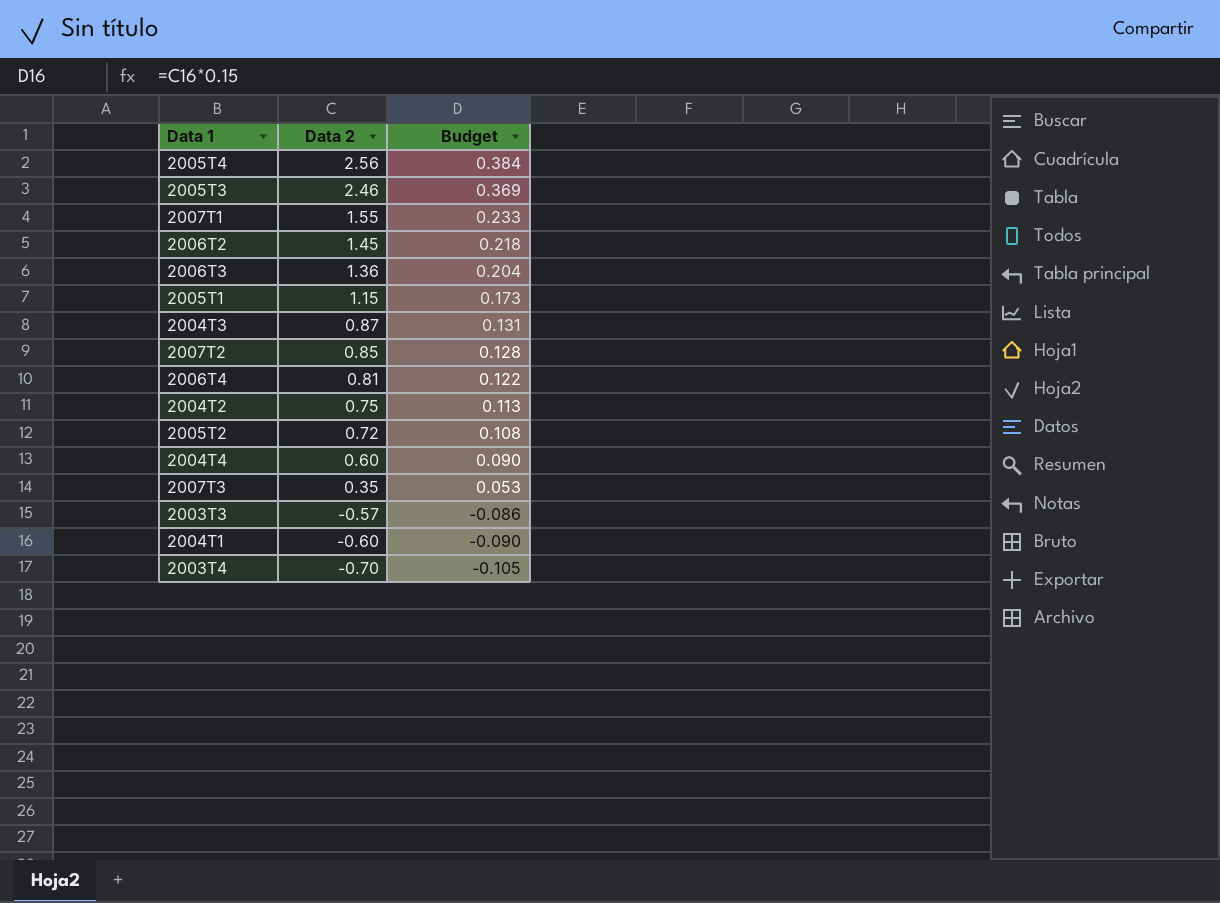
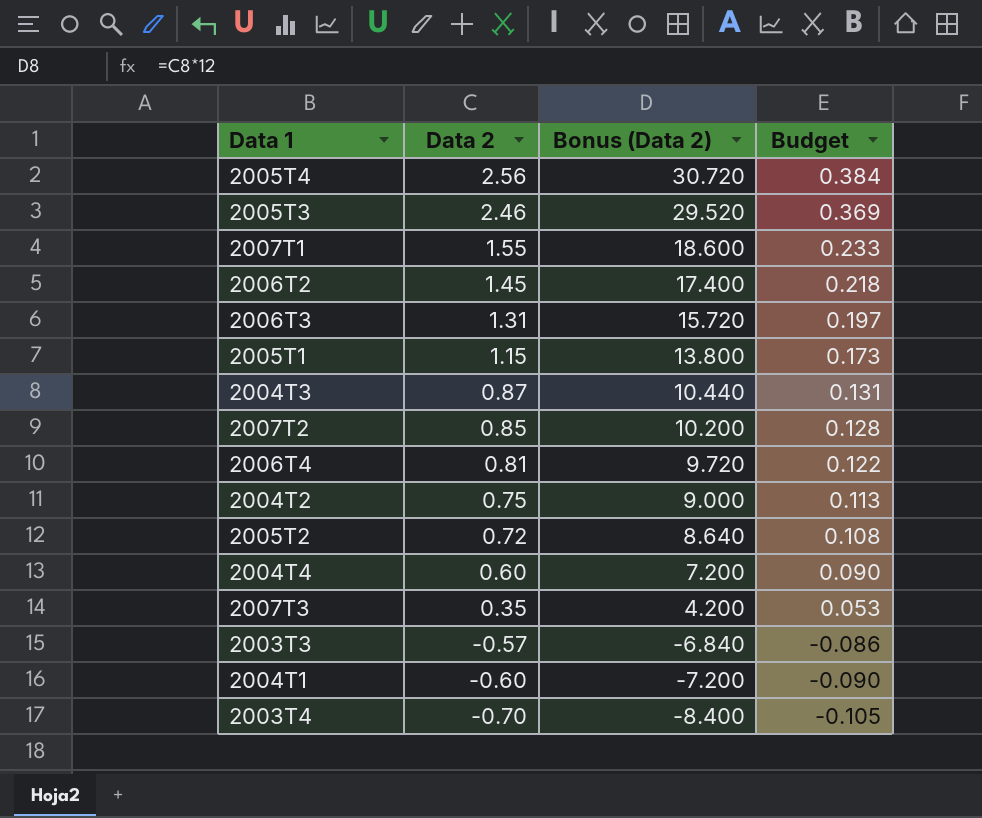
column Bonus (Data 2) | formula: none -> [Data 2] * 12
2006T3 | Data 2: 1.36 -> 1.31
2006T3 | Budget: 0.204 -> 0.197

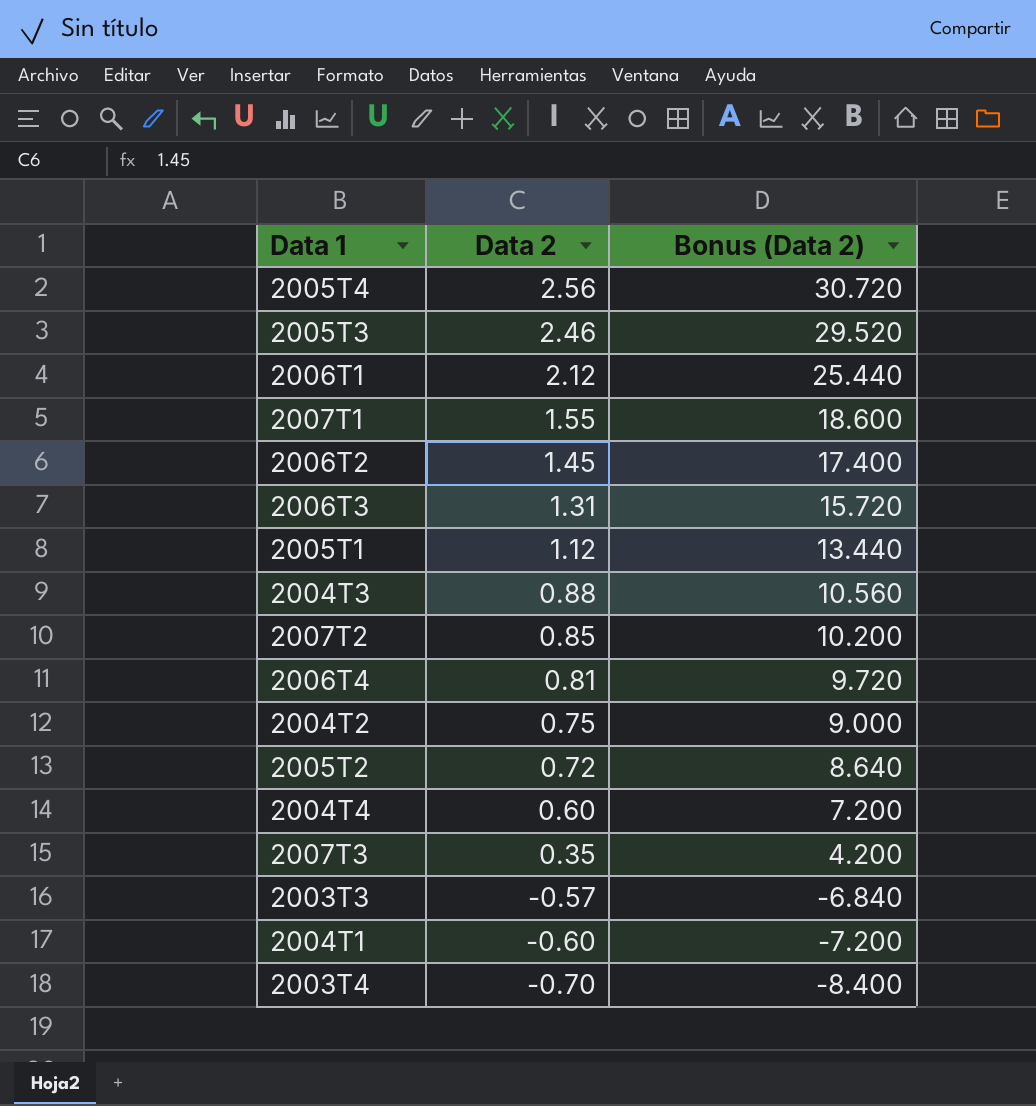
column Budget | formula: [Data 2] * 0.15 -> none
row 2006T1: none -> 2.12 | 25.440
2005T1 | Data 2: 1.15 -> 1.12
2005T1 | Bonus (Data 2): 13.800 -> 13.440
2004T3 | Data 2: 0.87 -> 0.88
2004T3 | Bonus (Data 2): 10.440 -> 10.560

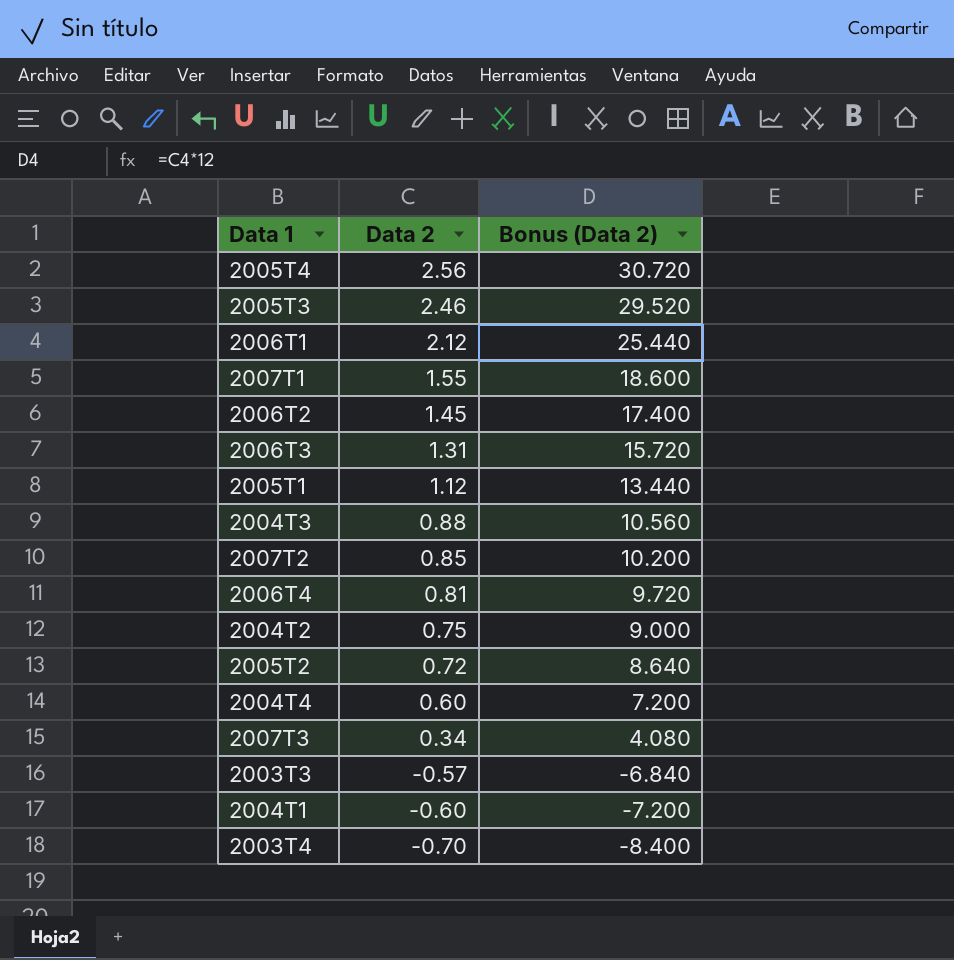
2007T3 | Data 2: 0.35 -> 0.34
2007T3 | Bonus (Data 2): 4.200 -> 4.080

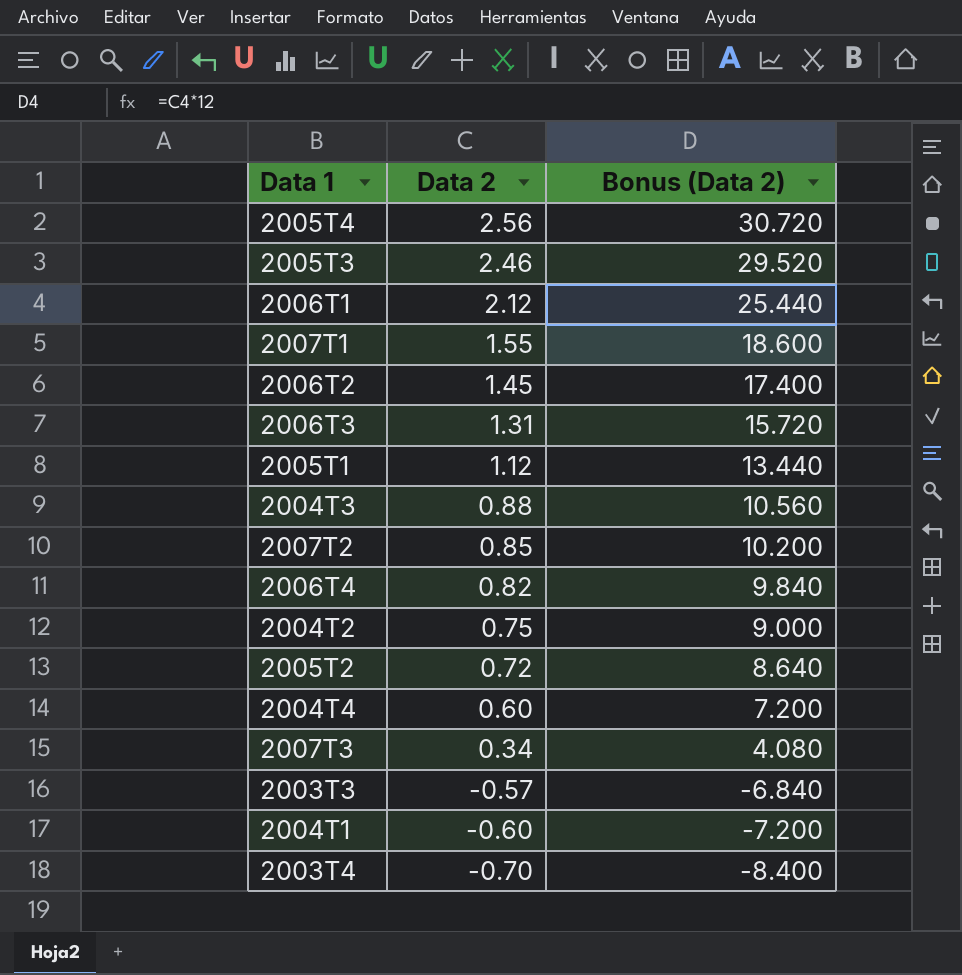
2006T4 | Data 2: 0.81 -> 0.82
2006T4 | Bonus (Data 2): 9.720 -> 9.840

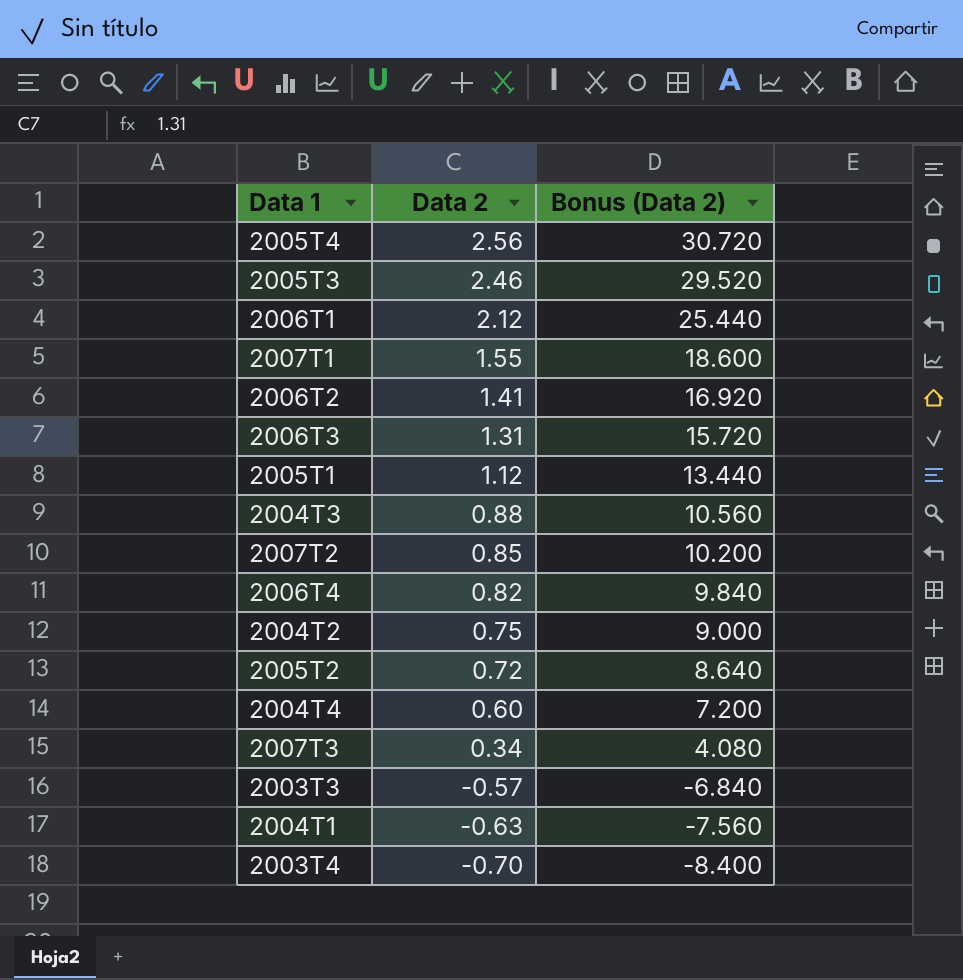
2006T2 | Data 2: 1.45 -> 1.41
2006T2 | Bonus (Data 2): 17.400 -> 16.920
2004T1 | Data 2: -0.60 -> -0.63
2004T1 | Bonus (Data 2): -7.200 -> -7.560

